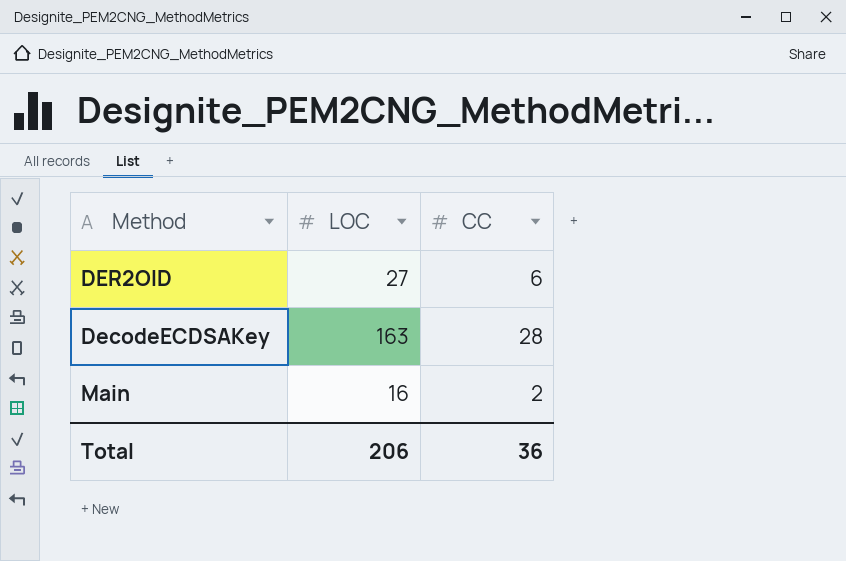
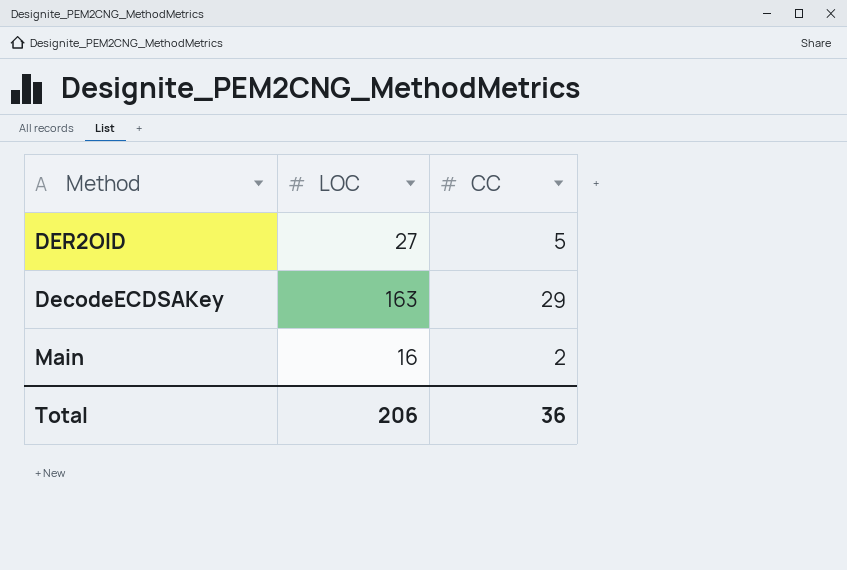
DER2OID | CC: 6 -> 5
DecodeECDSAKey | CC: 28 -> 29

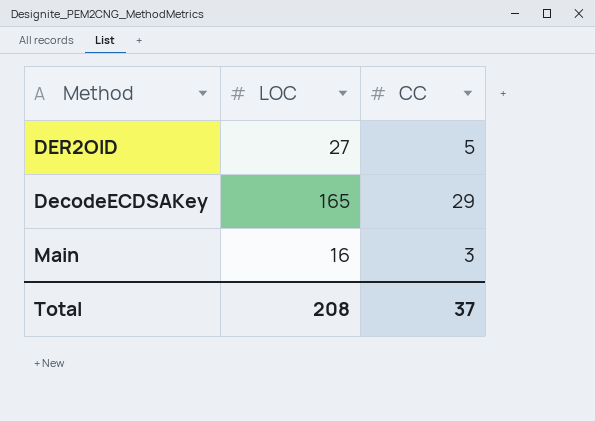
DecodeECDSAKey | LOC: 163 -> 165
Main | CC: 2 -> 3
Total | LOC: 206 -> 208
Total | CC: 36 -> 37

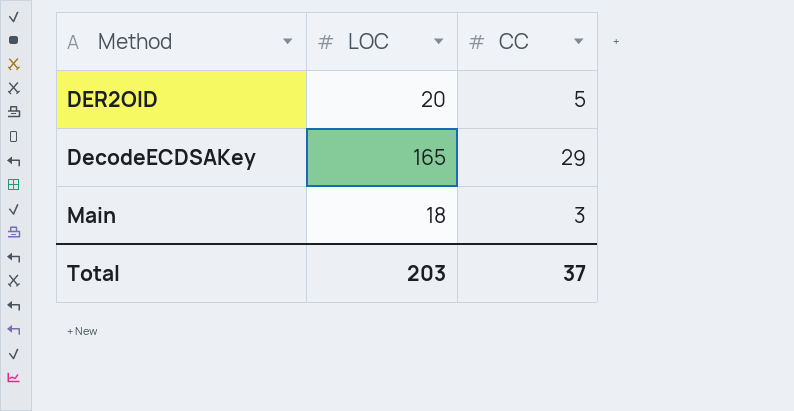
DER2OID | LOC: 27 -> 20
Main | LOC: 16 -> 18
Total | LOC: 208 -> 203

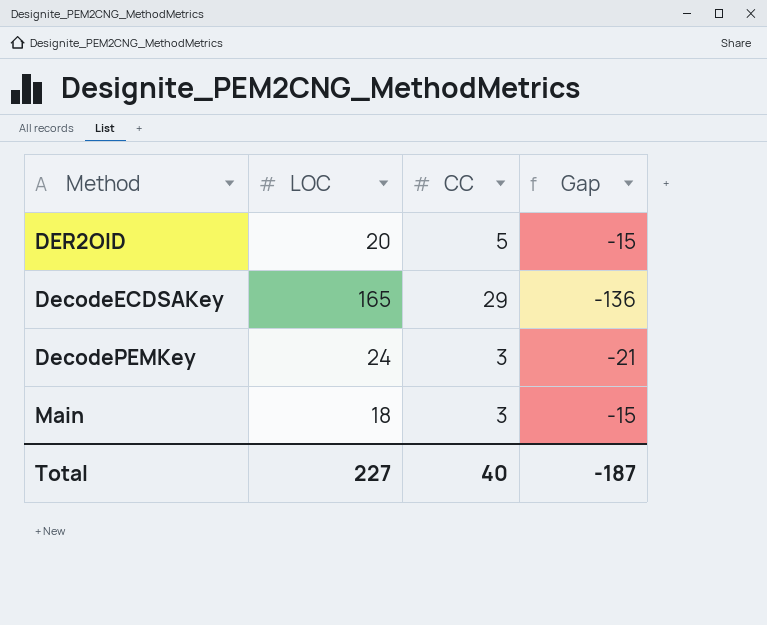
column Gap | formula: none -> [CC] - [LOC]
row DecodePEMKey: none -> 24 | 3 | -21
Total | LOC: 203 -> 227
Total | CC: 37 -> 40

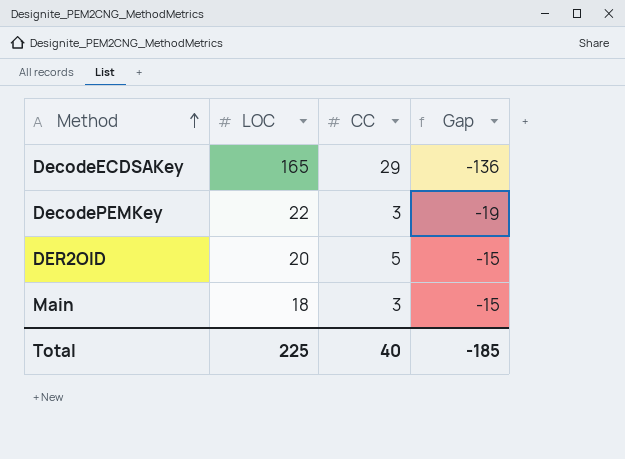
row order: none -> Method ascending
DecodePEMKey | LOC: 24 -> 22
DecodePEMKey | Gap: -21 -> -19
Total | LOC: 227 -> 225
Total | Gap: -187 -> -185

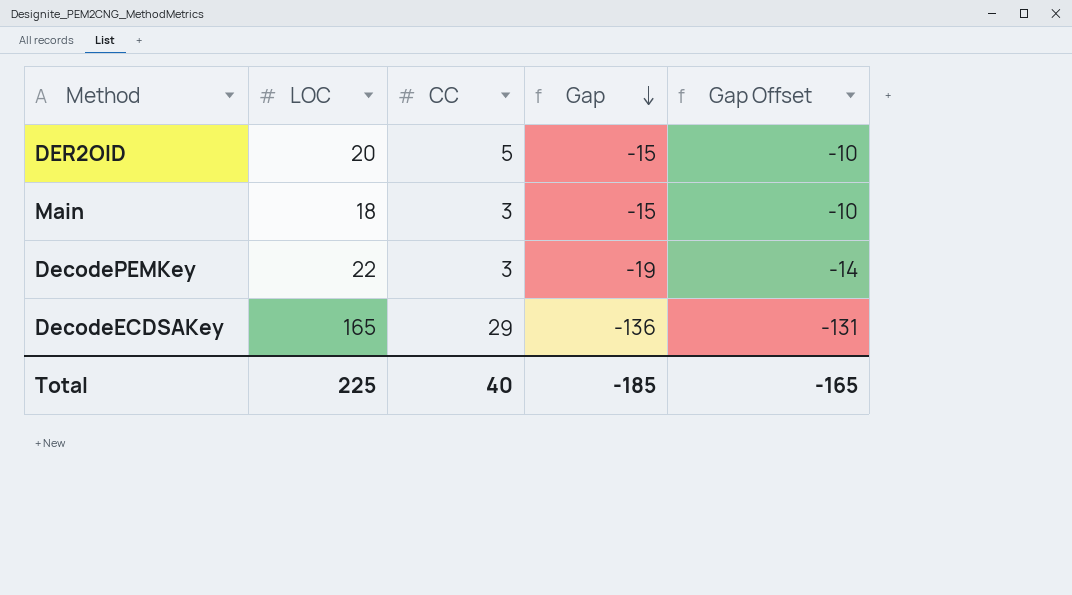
row order: Method ascending -> Gap descending
column Gap Offset | formula: none -> [Gap] + 5

